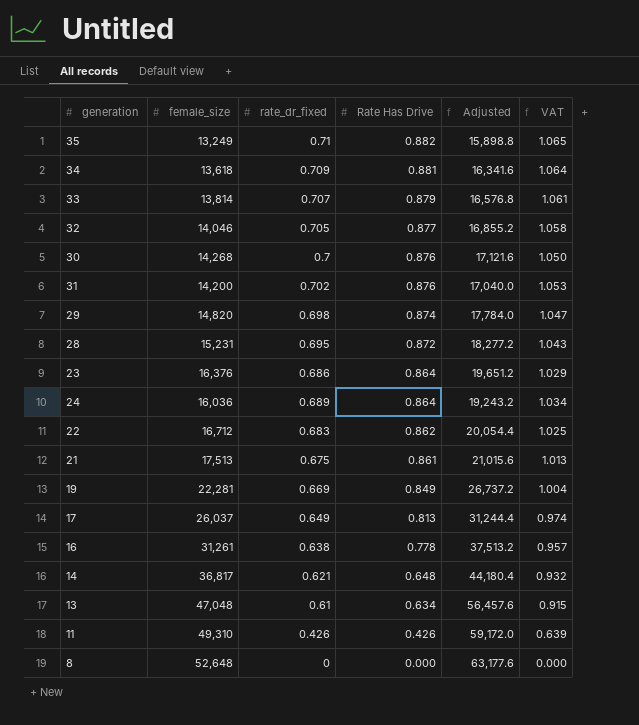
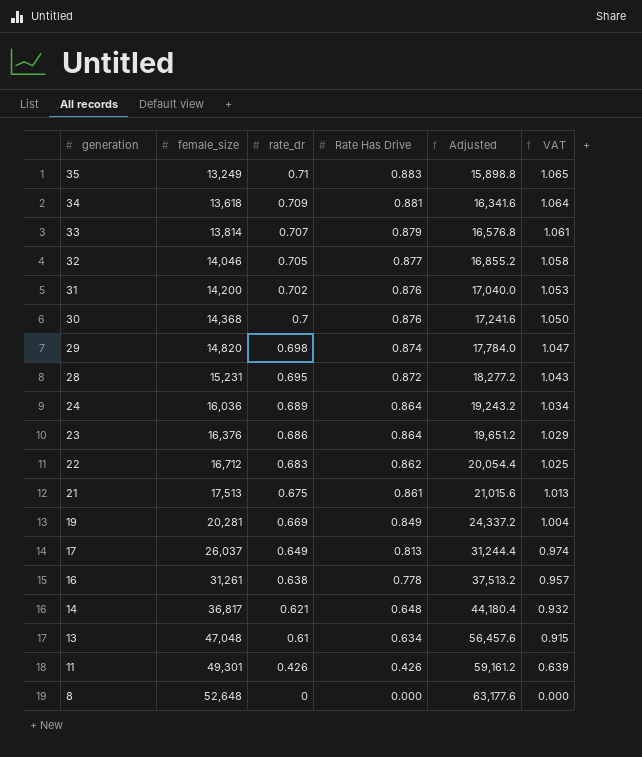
row order: Rate Has Drive descending -> generation descending
column name: rate_dr_fixed -> rate_dr
35 | Rate Has Drive: 0.882 -> 0.883
30 | female_size: 14,268 -> 14,368
30 | Adjusted: 17,121.6 -> 17,241.6
19 | female_size: 22,281 -> 20,281
19 | Adjusted: 26,737.2 -> 24,337.2
11 | female_size: 49,310 -> 49,301
11 | Adjusted: 59,172.0 -> 59,161.2

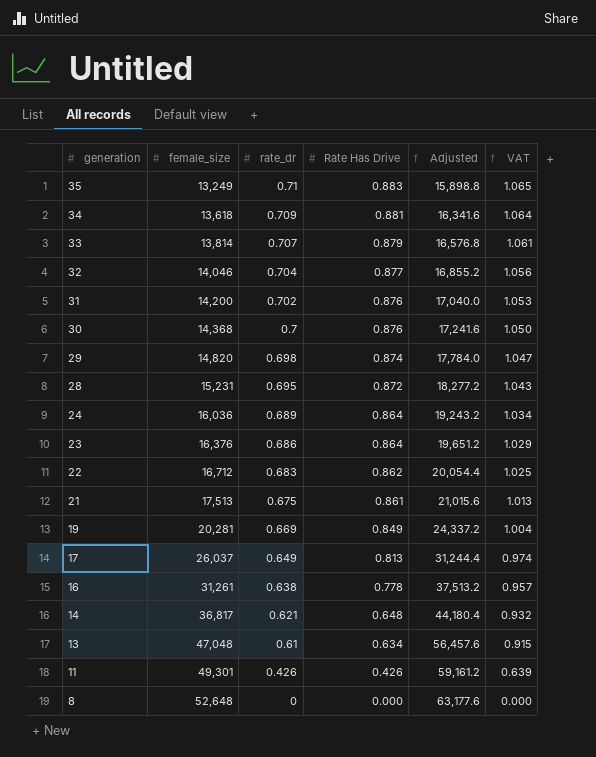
32 | rate_dr: 0.705 -> 0.704
32 | VAT: 1.058 -> 1.056

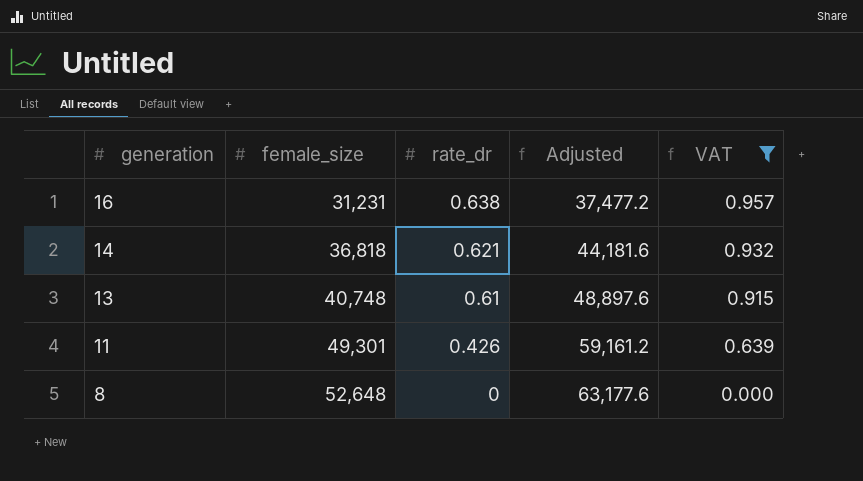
filter: none -> VAT <= 0.957
column Rate Has Drive | position: 4 -> none
16 | female_size: 31,261 -> 31,231
16 | Adjusted: 37,513.2 -> 37,477.2
14 | female_size: 36,817 -> 36,818
14 | Adjusted: 44,180.4 -> 44,181.6
13 | female_size: 47,048 -> 40,748
13 | Adjusted: 56,457.6 -> 48,897.6

